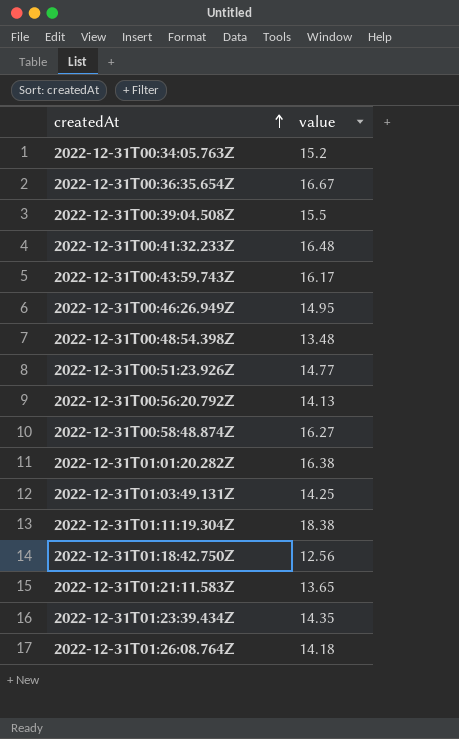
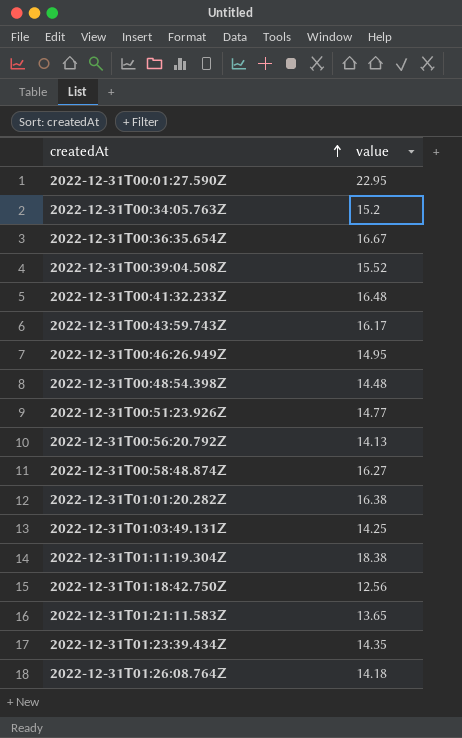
row 2022-12-31T00:01:27.590Z: none -> 22.95
2022-12-31T00:39:04.508Z | value: 15.5 -> 15.52
2022-12-31T00:48:54.398Z | value: 13.48 -> 14.48

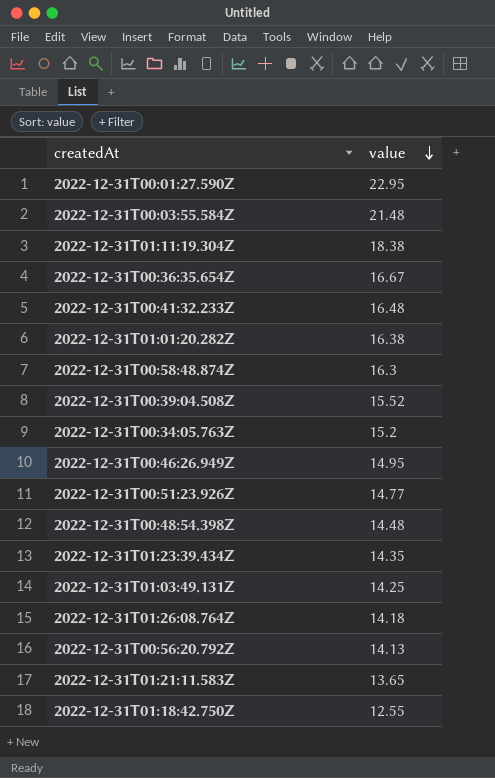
row order: createdAt ascending -> value descending
row 2022-12-31T00:43:59.743Z: 16.17 -> none
row 2022-12-31T00:03:55.584Z: none -> 21.48
2022-12-31T00:58:48.874Z | value: 16.27 -> 16.3
2022-12-31T01:18:42.750Z | value: 12.56 -> 12.55

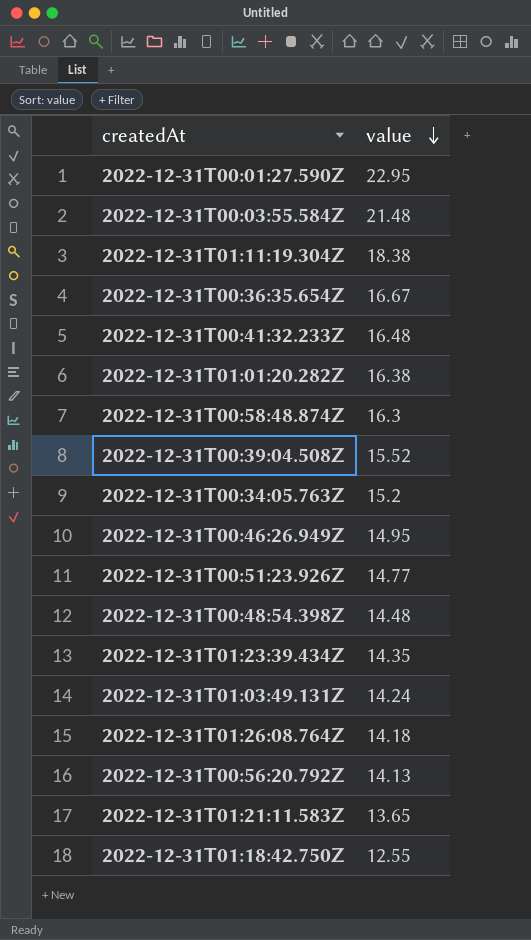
2022-12-31T01:03:49.131Z | value: 14.25 -> 14.24

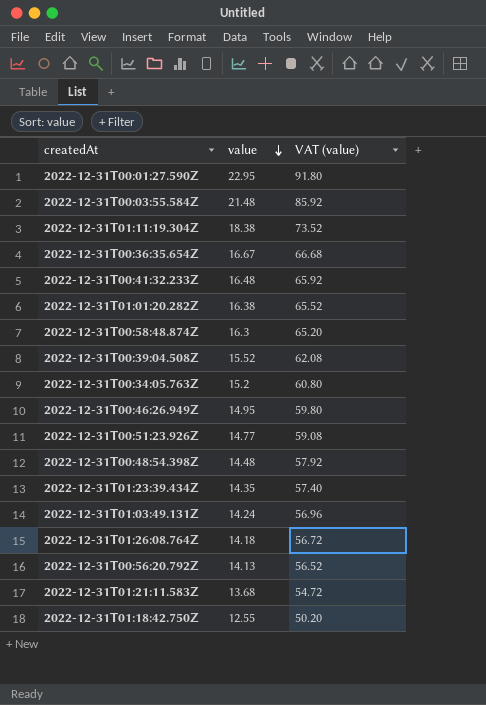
column VAT (value) | formula: none -> [value] * 4
2022-12-31T01:21:11.583Z | value: 13.65 -> 13.68

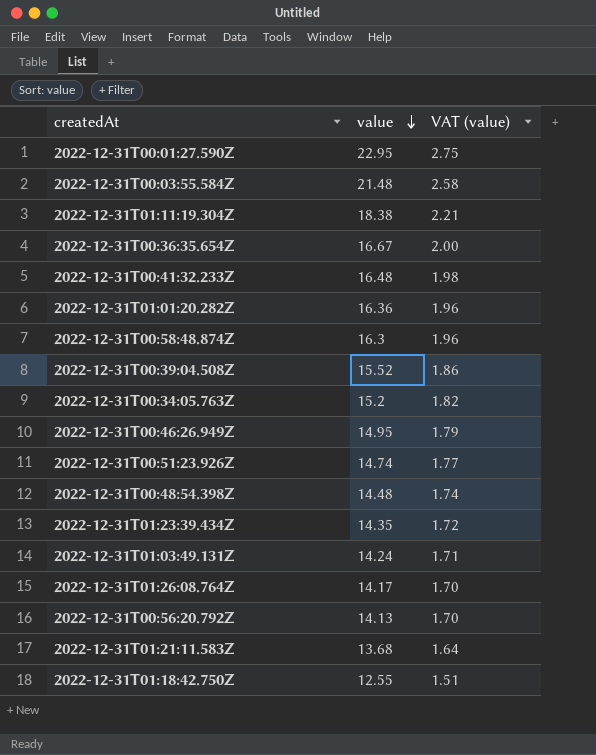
column VAT (value) | formula: [value] * 4 -> [value] * 0.12
2022-12-31T01:01:20.282Z | value: 16.38 -> 16.36
2022-12-31T00:51:23.926Z | value: 14.77 -> 14.74
2022-12-31T01:26:08.764Z | value: 14.18 -> 14.17

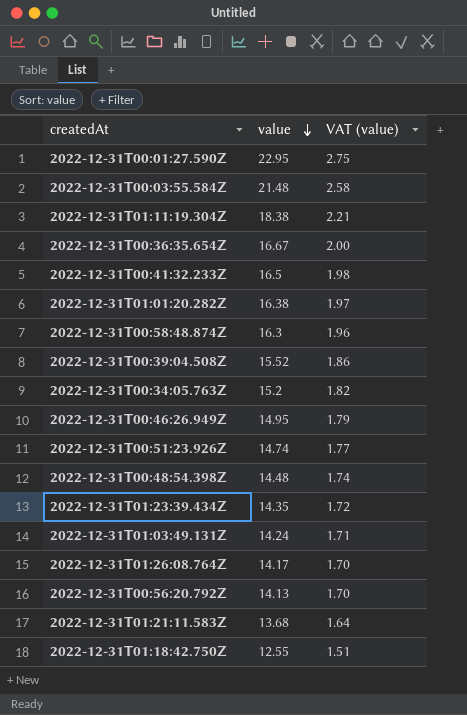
2022-12-31T00:41:32.233Z | value: 16.48 -> 16.5
2022-12-31T01:01:20.282Z | value: 16.36 -> 16.38
2022-12-31T01:01:20.282Z | VAT (value): 1.96 -> 1.97

